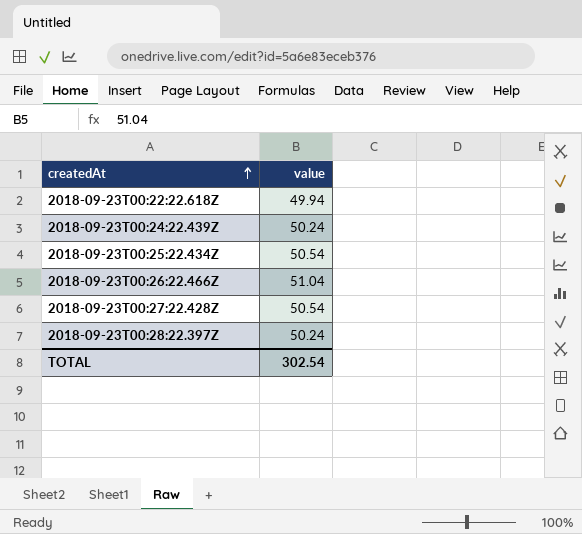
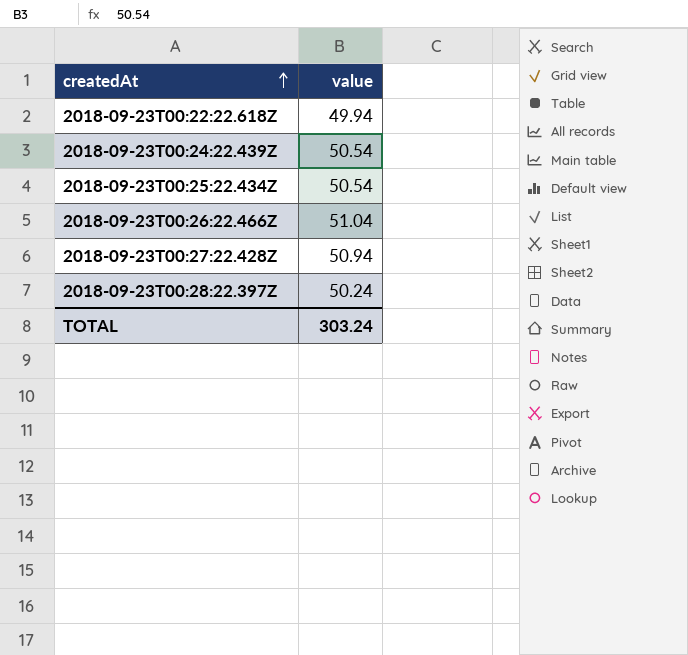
2018-09-23T00:24:22.439Z | value: 50.24 -> 50.54
2018-09-23T00:27:22.428Z | value: 50.54 -> 50.94
TOTAL | value: 302.54 -> 303.24

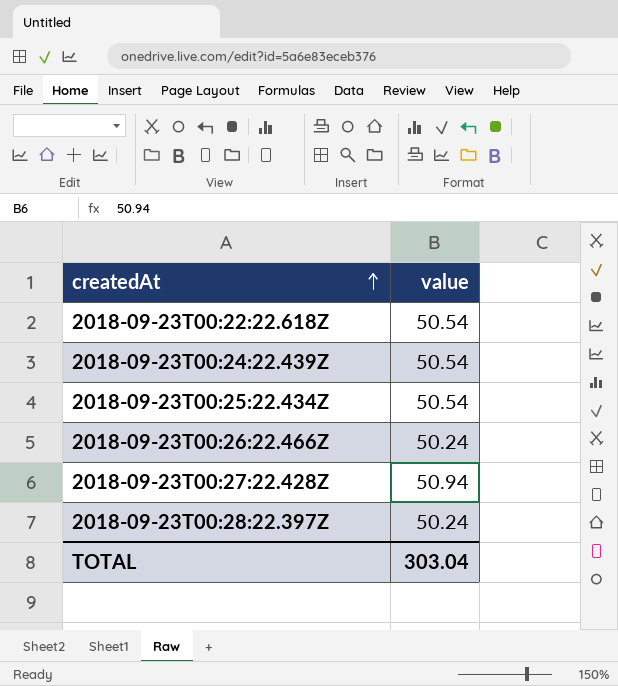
2018-09-23T00:22:22.618Z | value: 49.94 -> 50.54
2018-09-23T00:26:22.466Z | value: 51.04 -> 50.24
TOTAL | value: 303.24 -> 303.04

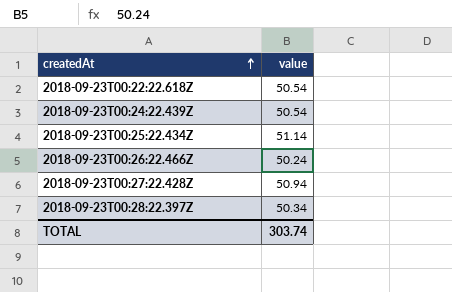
2018-09-23T00:25:22.434Z | value: 50.54 -> 51.14
2018-09-23T00:28:22.397Z | value: 50.24 -> 50.34
TOTAL | value: 303.04 -> 303.74

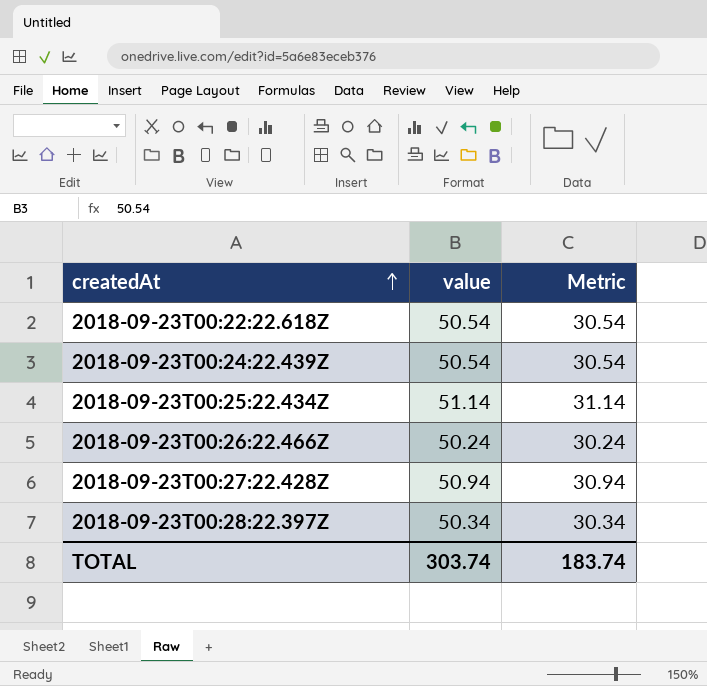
column Metric | formula: none -> [value] - 20

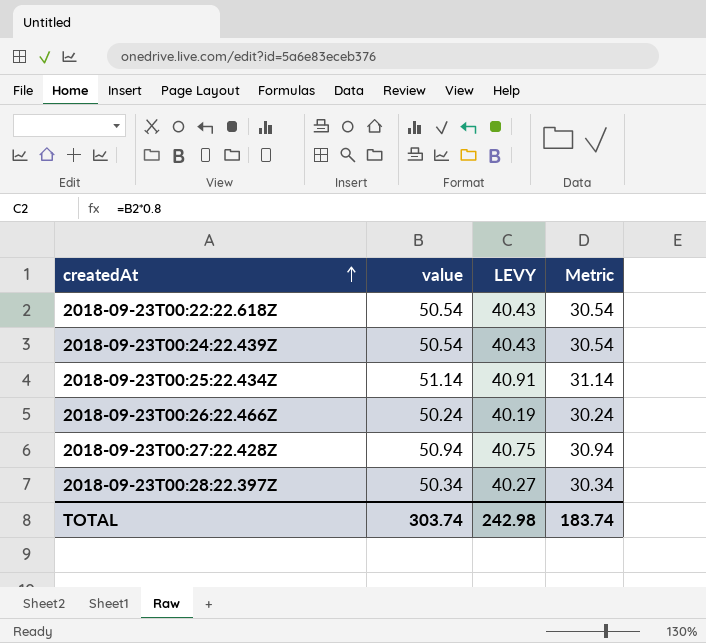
column LEVY | formula: none -> [value] * 0.8

